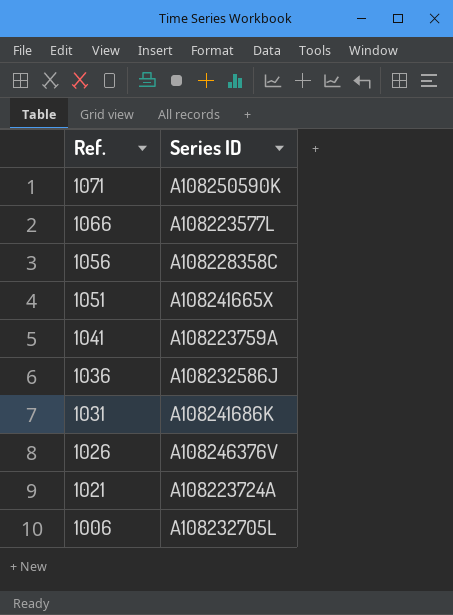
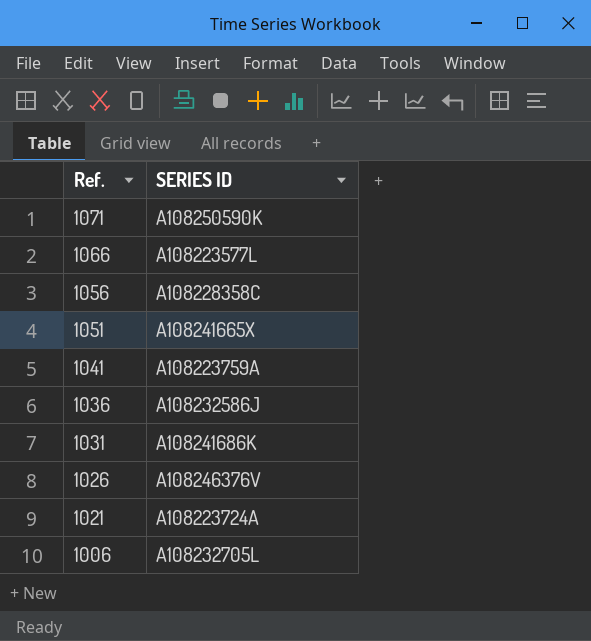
column name: Series ID -> SERIES ID

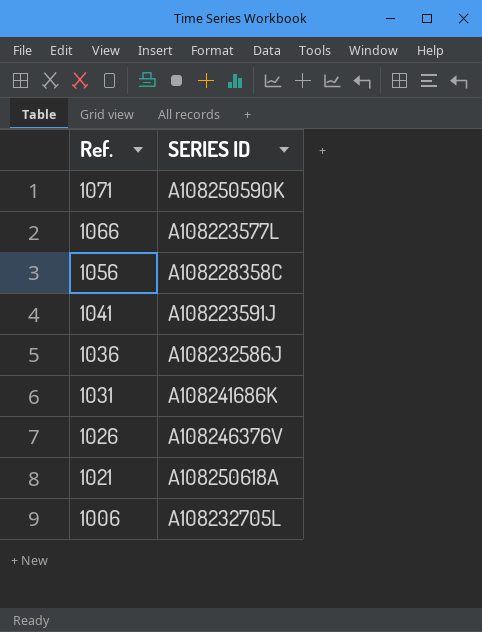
row 1051: A108241665X -> none
1041 | SERIES ID: A108223759A -> A108223591J
1021 | SERIES ID: A108223724A -> A108250618A

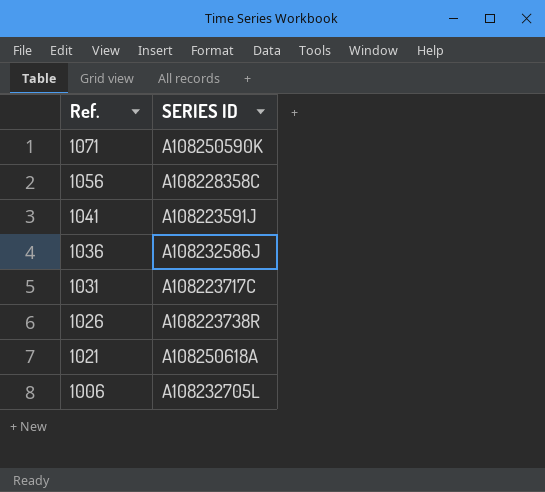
row 1066: A108223577L -> none
1031 | SERIES ID: A108241686K -> A108223717C
1026 | SERIES ID: A108246376V -> A108223738R

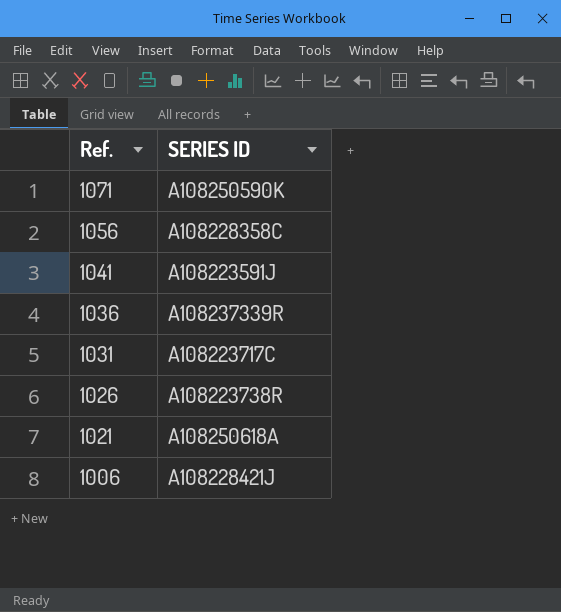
1036 | SERIES ID: A108232586J -> A108237339R
1006 | SERIES ID: A108232705L -> A108228421J

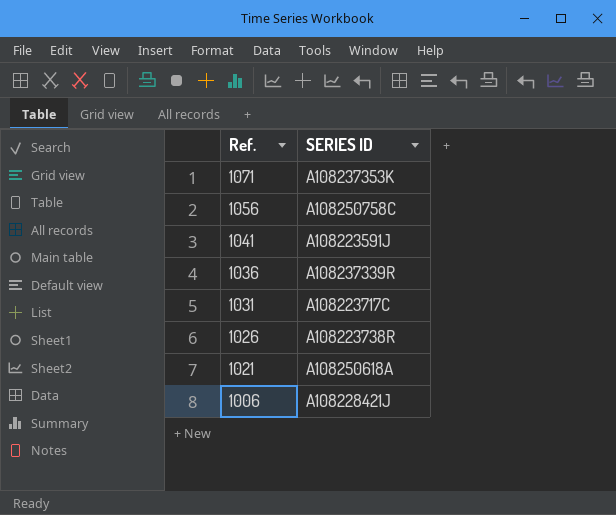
1071 | SERIES ID: A108250590K -> A108237353K
1056 | SERIES ID: A108228358C -> A108250758C

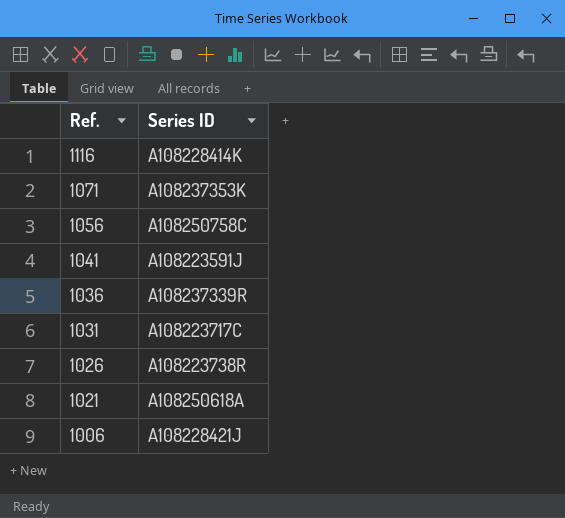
column name: SERIES ID -> Series ID
row 1116: none -> A108228414K

